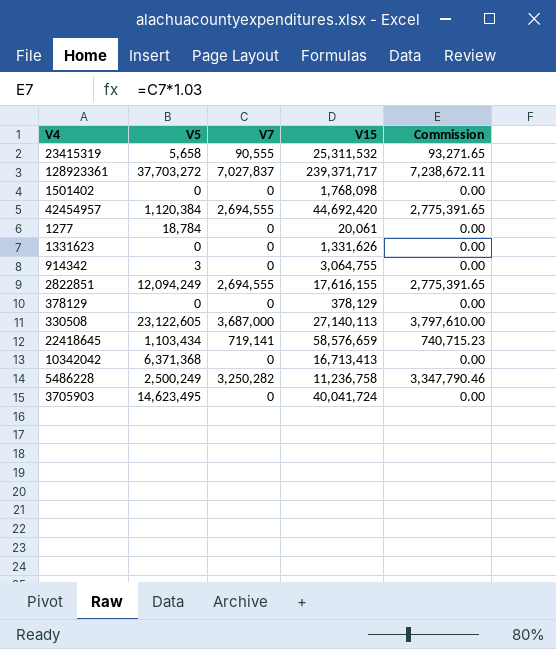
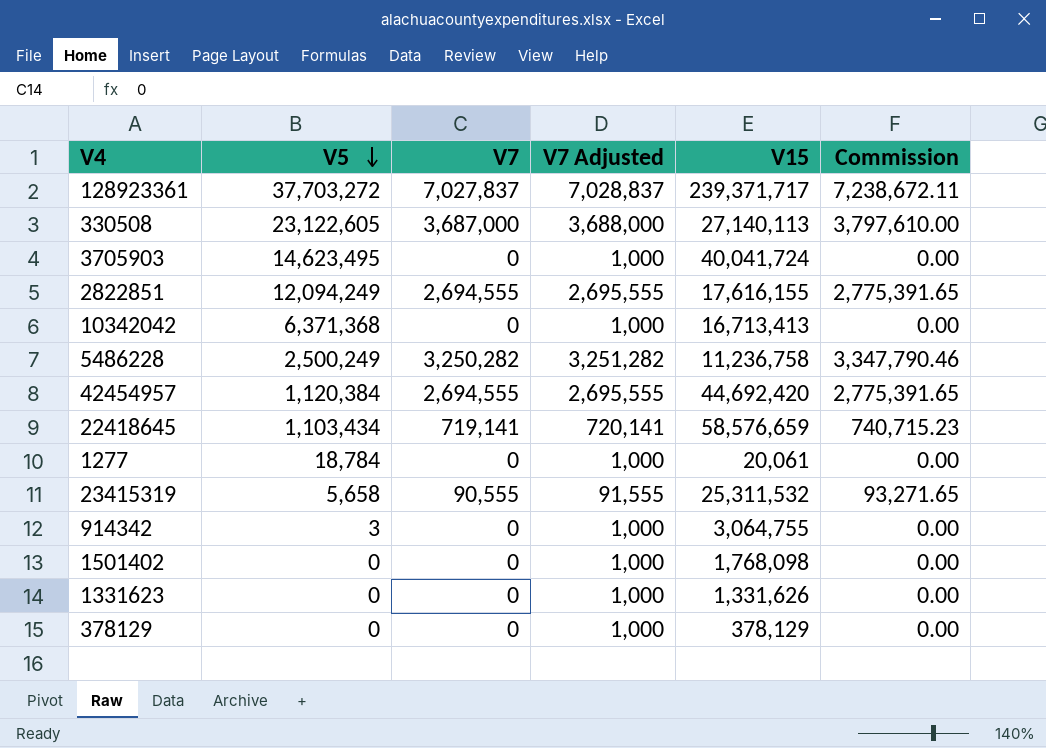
row order: none -> V5 descending
column V7 Adjusted | formula: none -> [V7] + 1000

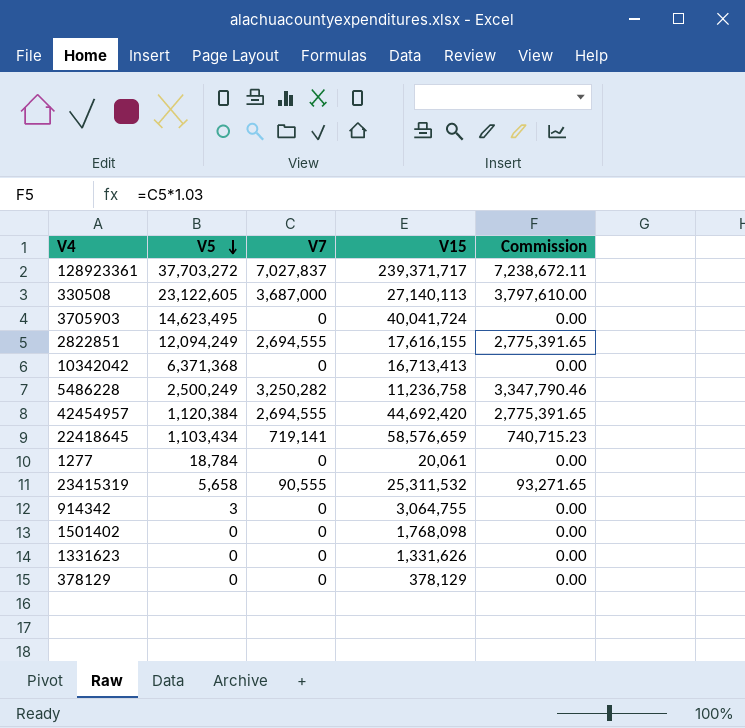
column V7 Adjusted | formula: [V7] + 1000 -> none

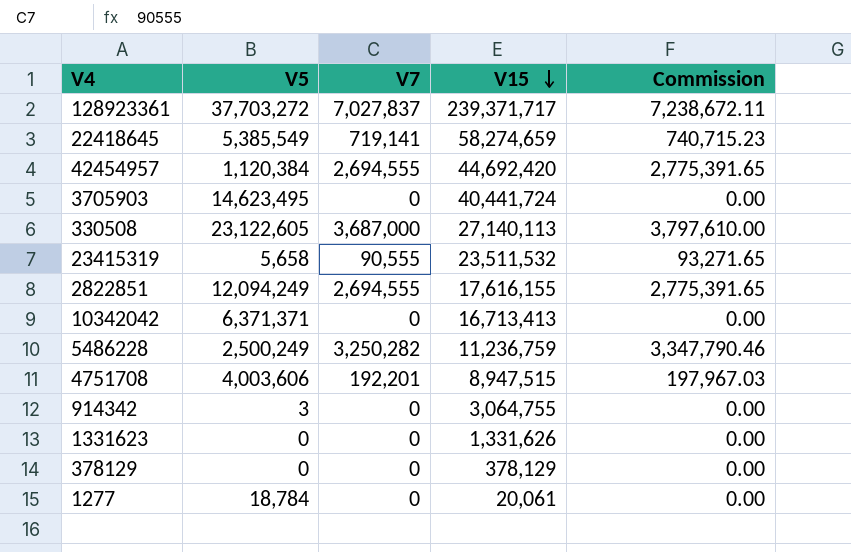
row order: V5 descending -> V15 descending
row 1501402: 0 | 0 | 1,768,098 | 0.00 -> none
22418645 | V5: 1,103,434 -> 5,385,549
22418645 | V15: 58,576,659 -> 58,274,659
3705903 | V15: 40,041,724 -> 40,441,724
23415319 | V15: 25,311,532 -> 23,511,532
10342042 | V5: 6,371,368 -> 6,371,371
5486228 | V15: 11,236,758 -> 11,236,759
row 4751708: none -> 4,003,606 | 192,201 | 8,947,515 | 197,967.03

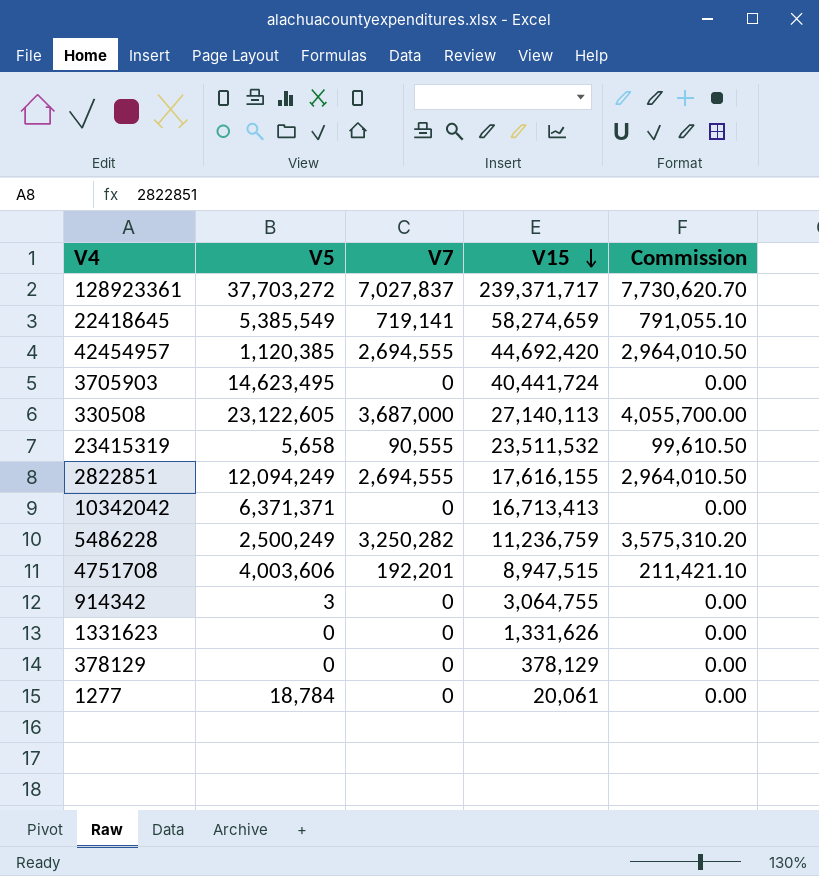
column Commission | formula: [V7] * 1.03 -> [V7] * 1.1
42454957 | V5: 1,120,384 -> 1,120,385

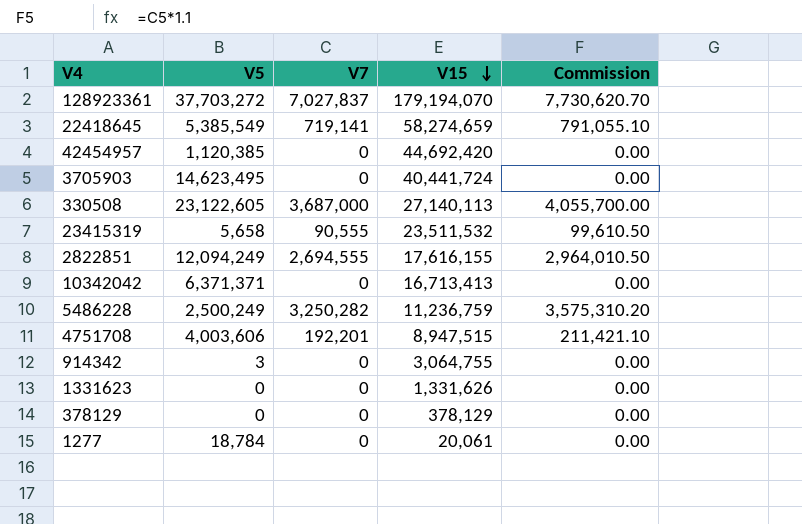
128923361 | V15: 239,371,717 -> 179,194,070
42454957 | V7: 2,694,555 -> 0
42454957 | Commission: 2,964,010.50 -> 0.00

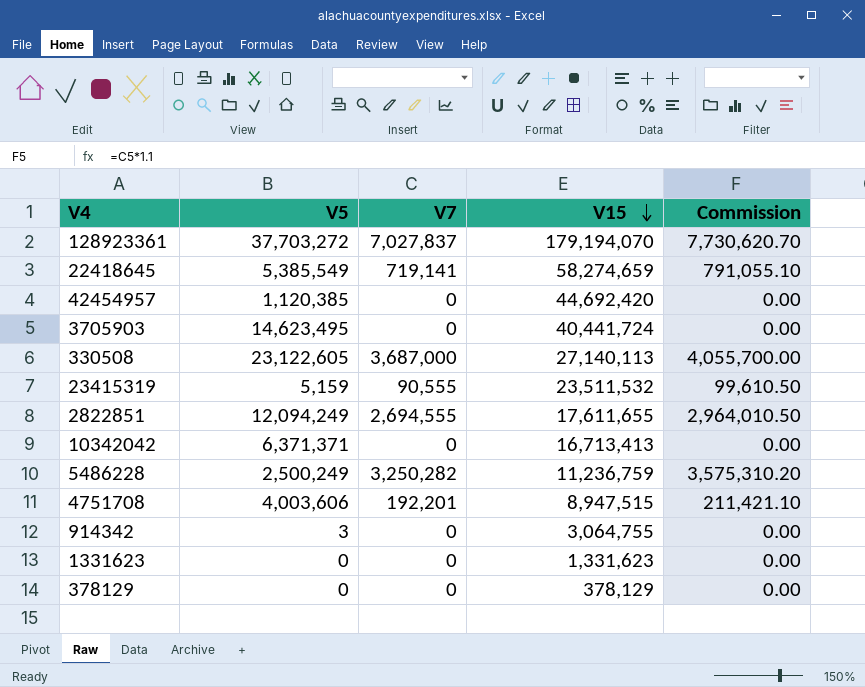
row 1277: 18,784 | 0 | 20,061 | 0.00 -> none
23415319 | V5: 5,658 -> 5,159
2822851 | V15: 17,616,155 -> 17,611,655
1331623 | V15: 1,331,626 -> 1,331,623

